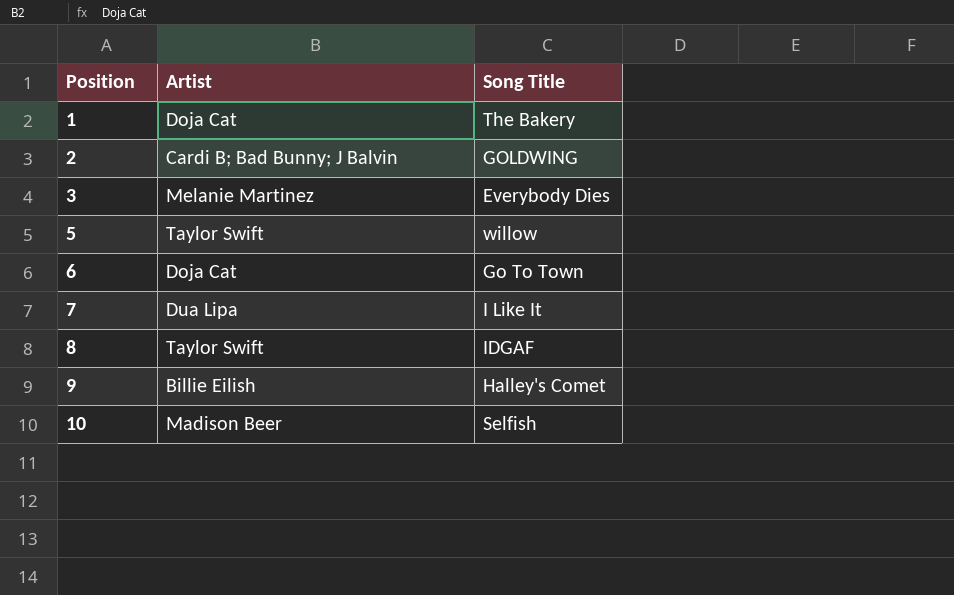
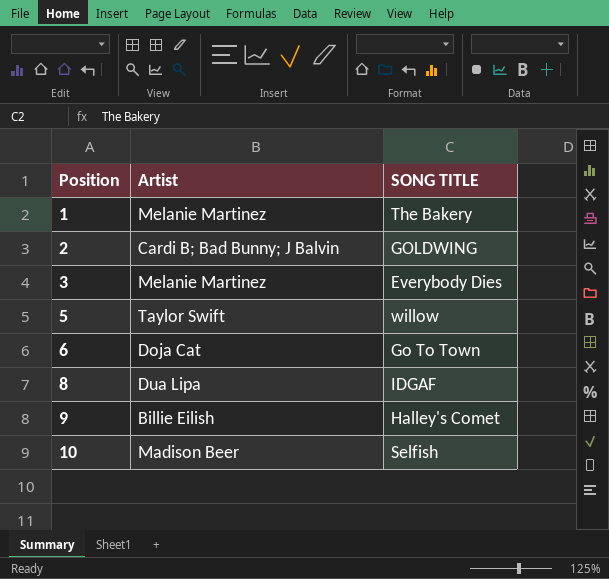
column name: Song Title -> SONG TITLE
row 7: Dua Lipa | I Like It -> none
1 | Artist: Doja Cat -> Melanie Martinez
8 | Artist: Taylor Swift -> Dua Lipa

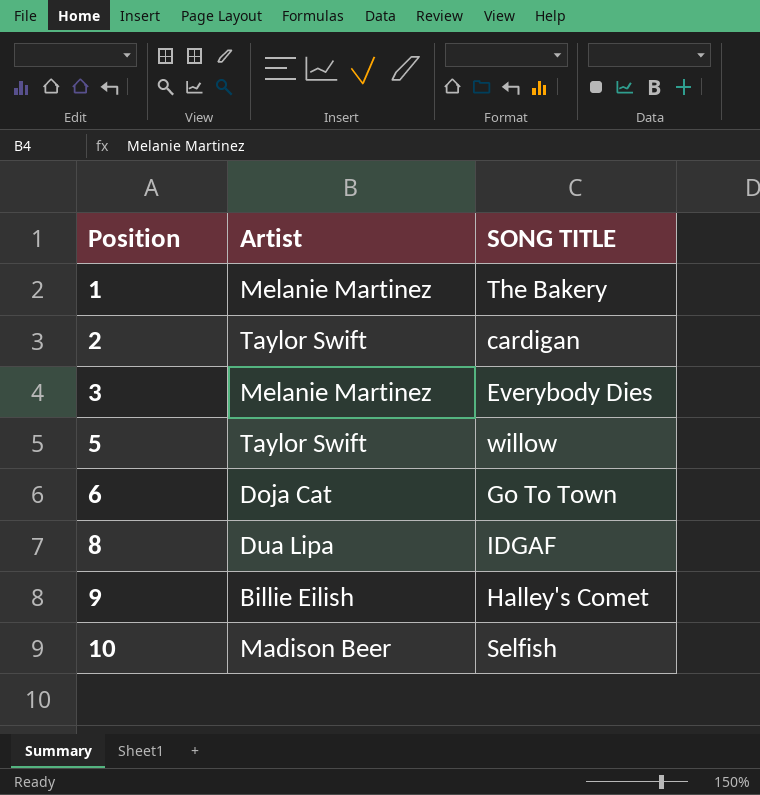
2 | Artist: Cardi B; Bad Bunny; J Balvin -> Taylor Swift
2 | SONG TITLE: GOLDWING -> cardigan

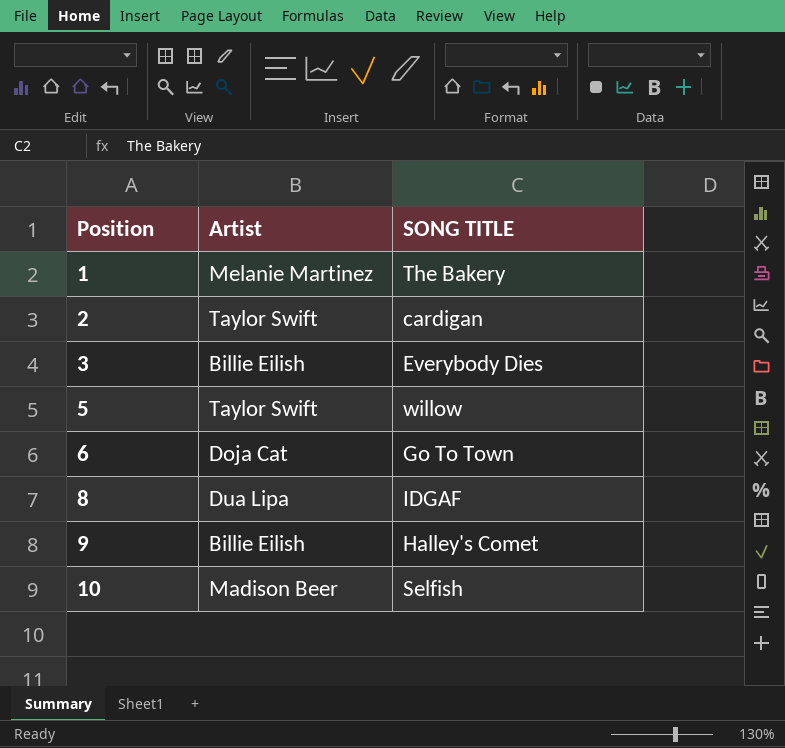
3 | Artist: Melanie Martinez -> Billie Eilish

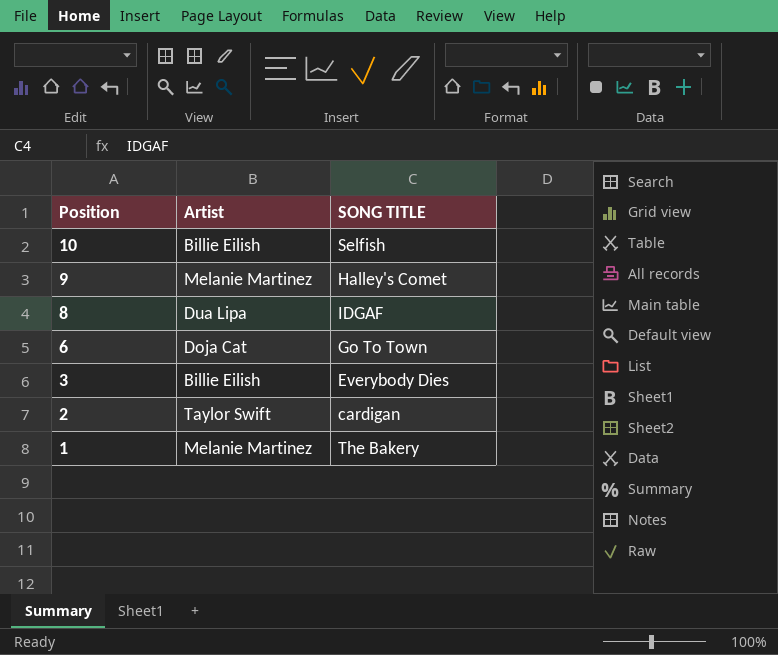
row order: Position ascending -> Position descending
row 5: Taylor Swift | willow -> none
10 | Artist: Madison Beer -> Billie Eilish
9 | Artist: Billie Eilish -> Melanie Martinez

